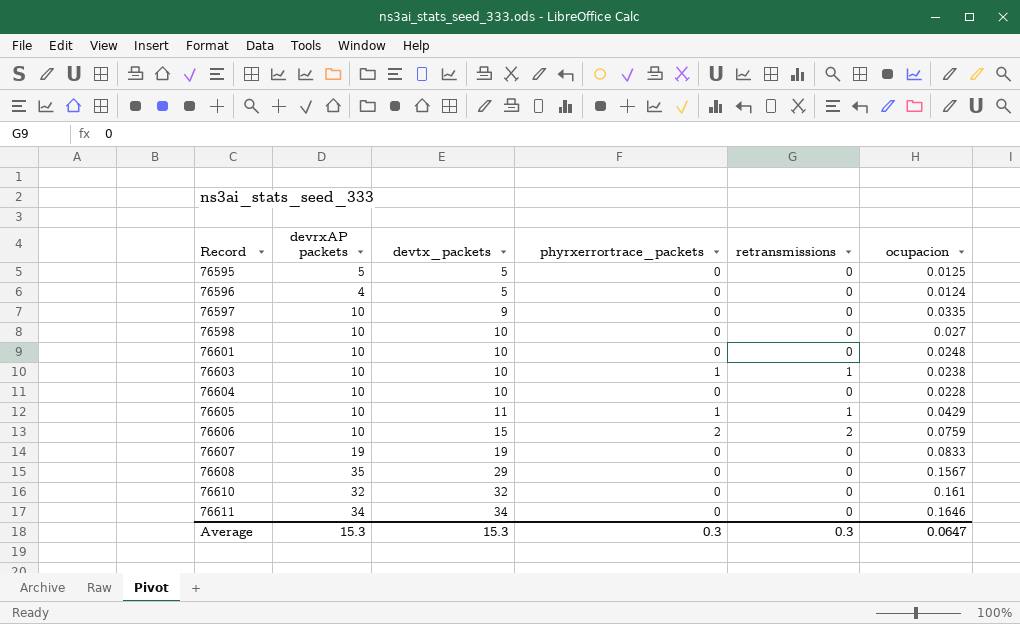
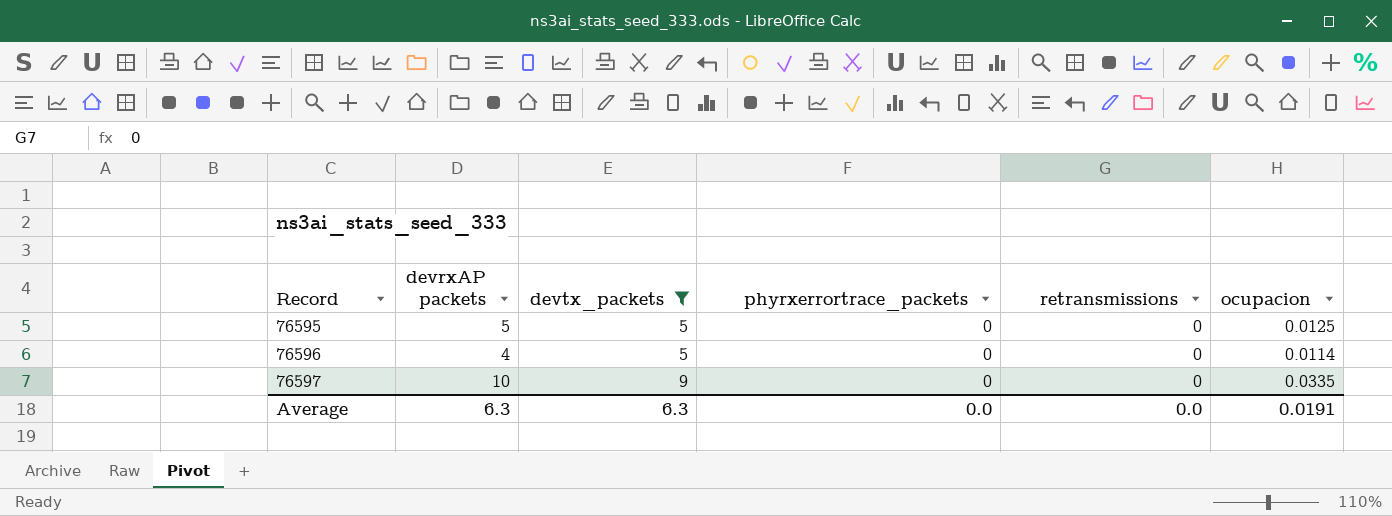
filter: none -> devtx_packets <= 9
76596 | ocupacion: 0.0124 -> 0.0114
Average | devrxAP packets: 15.3 -> 6.3
Average | devtx_packets: 15.3 -> 6.3
Average | phyrxerrortrace_packets: 0.3 -> 0.0
Average | retransmissions: 0.3 -> 0.0
Average | ocupacion: 0.0647 -> 0.0191

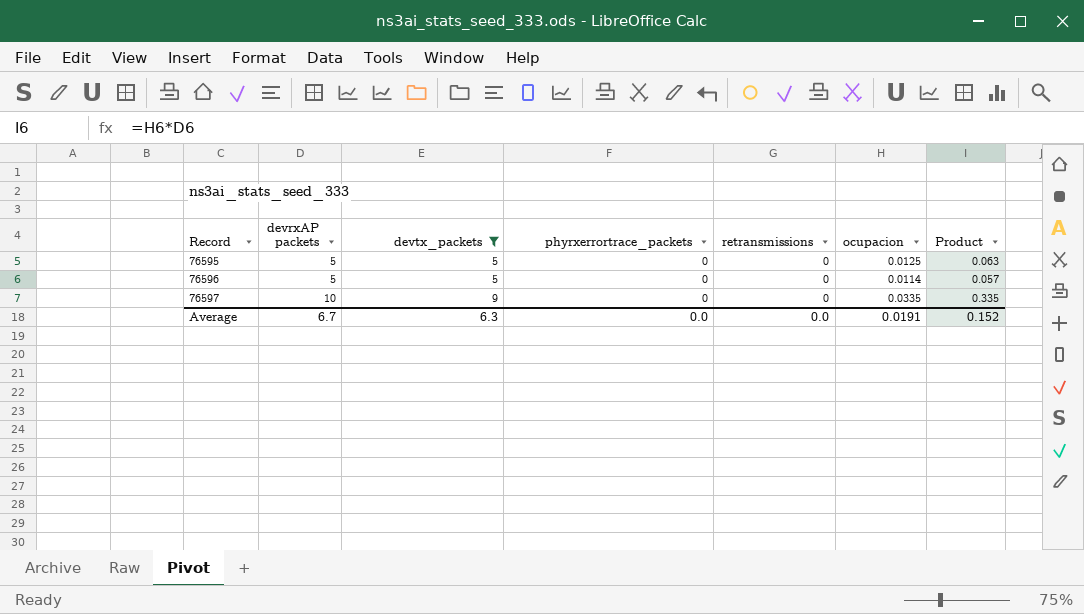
column Product | formula: none -> [devrxAP packets] * [ocupacion]
76596 | devrxAP packets: 4 -> 5
Average | devrxAP packets: 6.3 -> 6.7

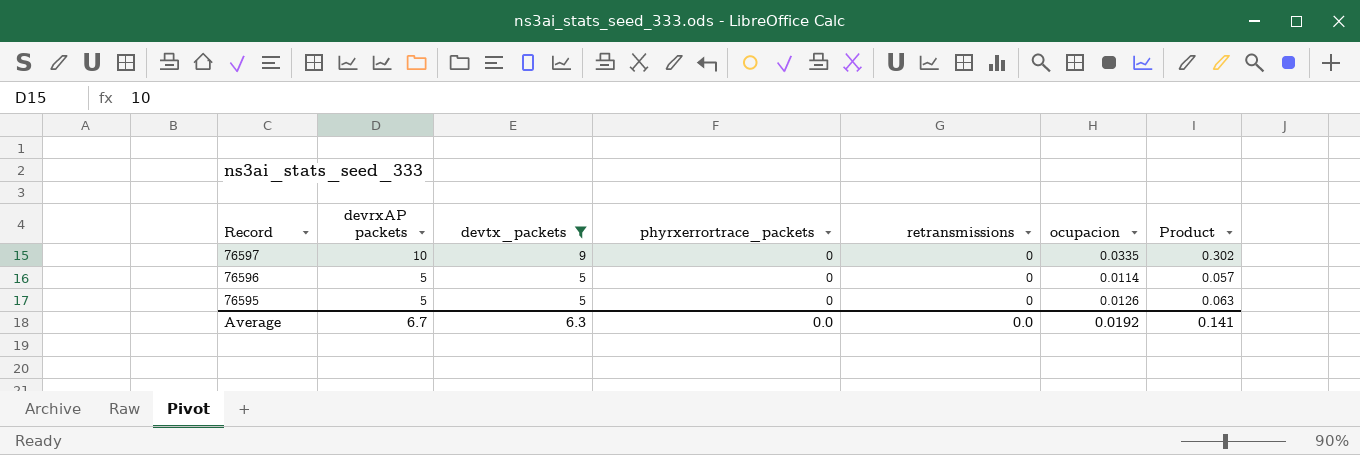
row order: Record ascending -> Record descending
column Product | formula: [devrxAP packets] * [ocupacion] -> [devtx_packets] * [ocupacion]
76595 | ocupacion: 0.0125 -> 0.0126
Average | ocupacion: 0.0191 -> 0.0192
Average | Product: 0.152 -> 0.141

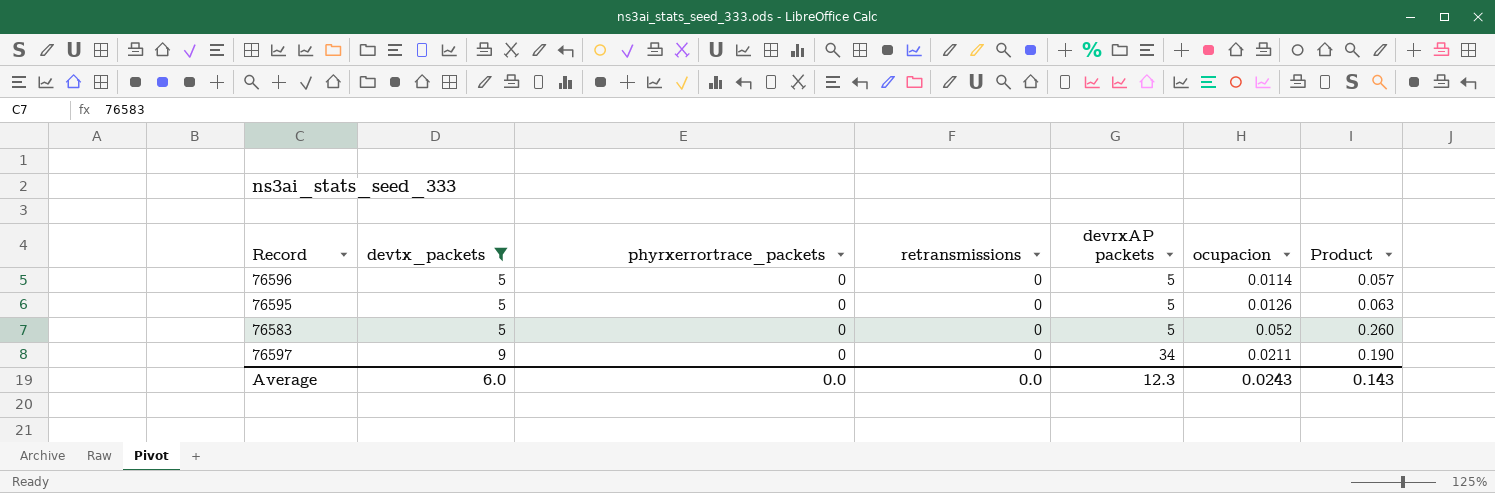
row order: Record descending -> devtx_packets ascending
column devrxAP packets | position: 2 -> 5
row 76583: none -> 5 | 0 | 0 | 5 | 0.052 | 0.260
76597 | devrxAP packets: 10 -> 34
76597 | ocupacion: 0.0335 -> 0.0211
76597 | Product: 0.302 -> 0.190
Average | devtx_packets: 6.3 -> 6.0
Average | devrxAP packets: 6.7 -> 12.3
Average | ocupacion: 0.0192 -> 0.0243
Average | Product: 0.141 -> 0.143

